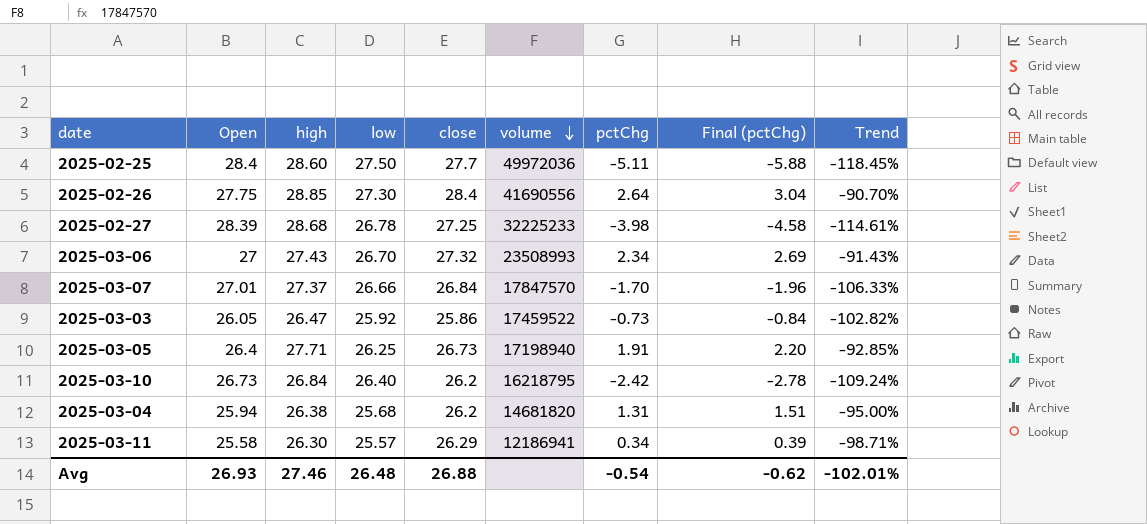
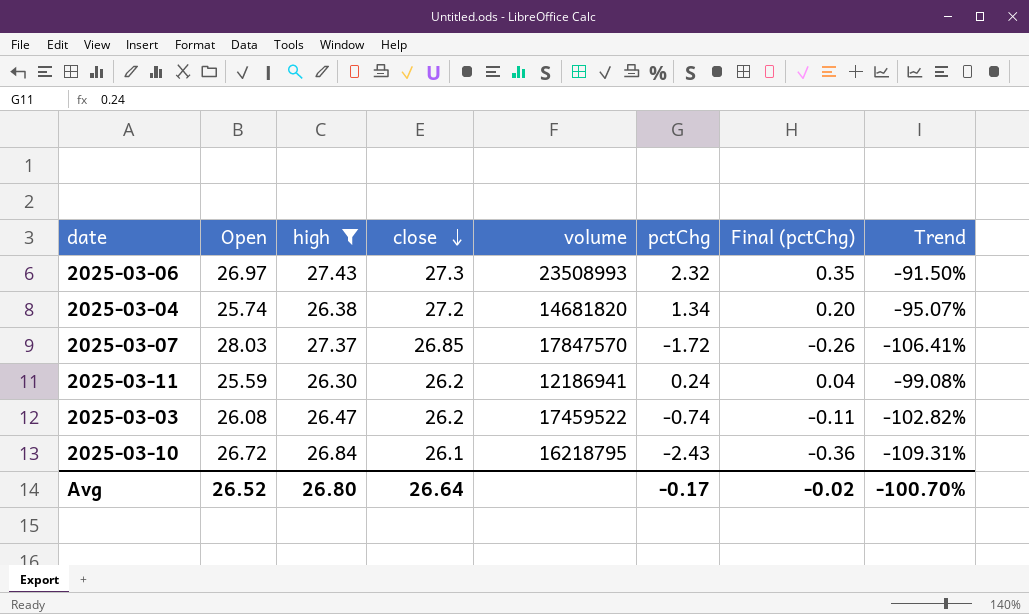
filter: none -> high <= 27.43
row order: volume descending -> close descending
column low | position: 4 -> none
column Final (pctChg) | formula: [pctChg] * 1.15 -> [pctChg] * 0.15
2025-03-06 | Open: 27 -> 26.97
2025-03-06 | close: 27.32 -> 27.3
2025-03-06 | pctChg: 2.34 -> 2.32
2025-03-06 | Trend: -91.43% -> -91.50%
2025-03-04 | Open: 25.94 -> 25.74
2025-03-04 | close: 26.2 -> 27.2
2025-03-04 | pctChg: 1.31 -> 1.34
2025-03-04 | Trend: -95.00% -> -95.07%
2025-03-07 | Open: 27.01 -> 28.03
2025-03-07 | close: 26.84 -> 26.85
2025-03-07 | pctChg: -1.70 -> -1.72
2025-03-07 | Trend: -106.33% -> -106.41%
2025-03-11 | Open: 25.58 -> 25.59
2025-03-11 | close: 26.29 -> 26.2
2025-03-11 | pctChg: 0.34 -> 0.24
2025-03-11 | Trend: -98.71% -> -99.08%
2025-03-03 | Open: 26.05 -> 26.08
2025-03-03 | close: 25.86 -> 26.2
2025-03-03 | pctChg: -0.73 -> -0.74
2025-03-10 | Open: 26.73 -> 26.72
2025-03-10 | close: 26.2 -> 26.1
2025-03-10 | pctChg: -2.42 -> -2.43
2025-03-10 | Trend: -109.24% -> -109.31%
Avg | Open: 26.93 -> 26.52
Avg | high: 27.46 -> 26.80
Avg | close: 26.88 -> 26.64
Avg | pctChg: -0.54 -> -0.17
Avg | Final (pctChg): -0.62 -> -0.02
Avg | Trend: -102.01% -> -100.70%

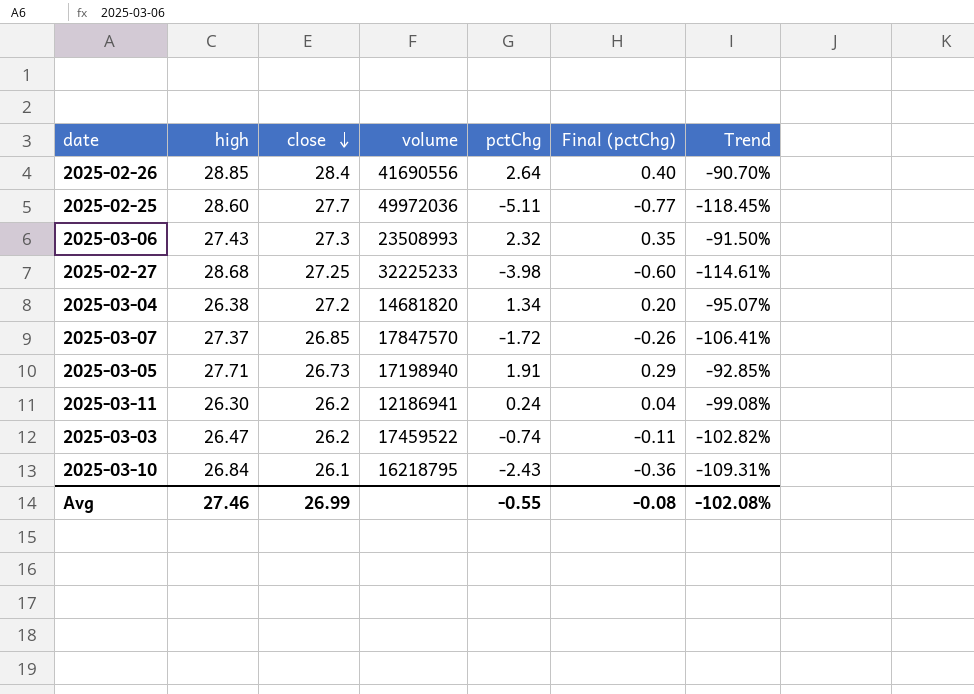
filter: high <= 27.43 -> none
column Open | position: 2 -> none
Avg | high: 26.80 -> 27.46
Avg | close: 26.64 -> 26.99
Avg | pctChg: -0.17 -> -0.55
Avg | Final (pctChg): -0.02 -> -0.08
Avg | Trend: -100.70% -> -102.08%

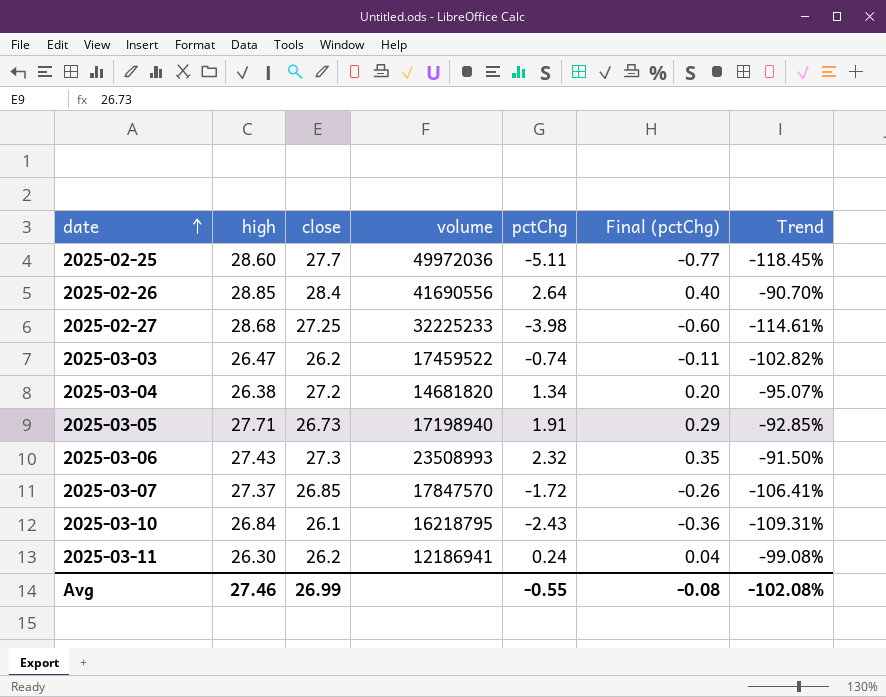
row order: close descending -> date ascending

